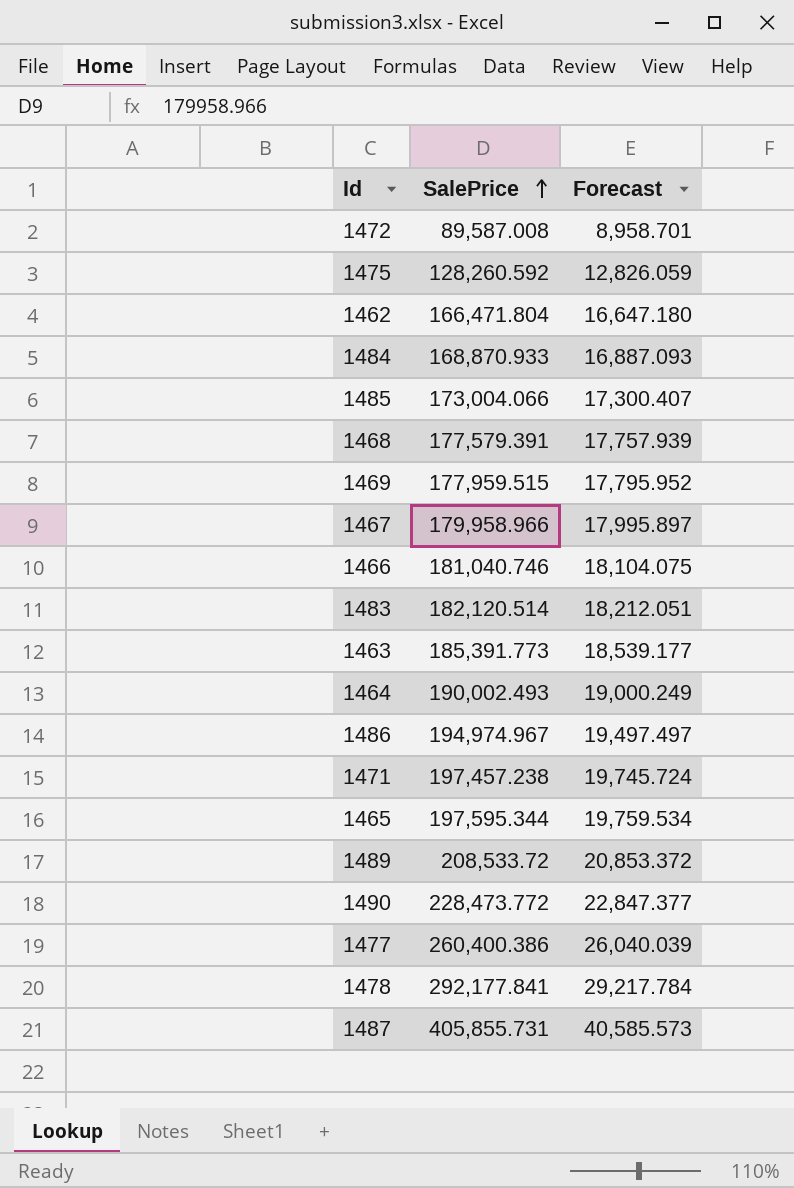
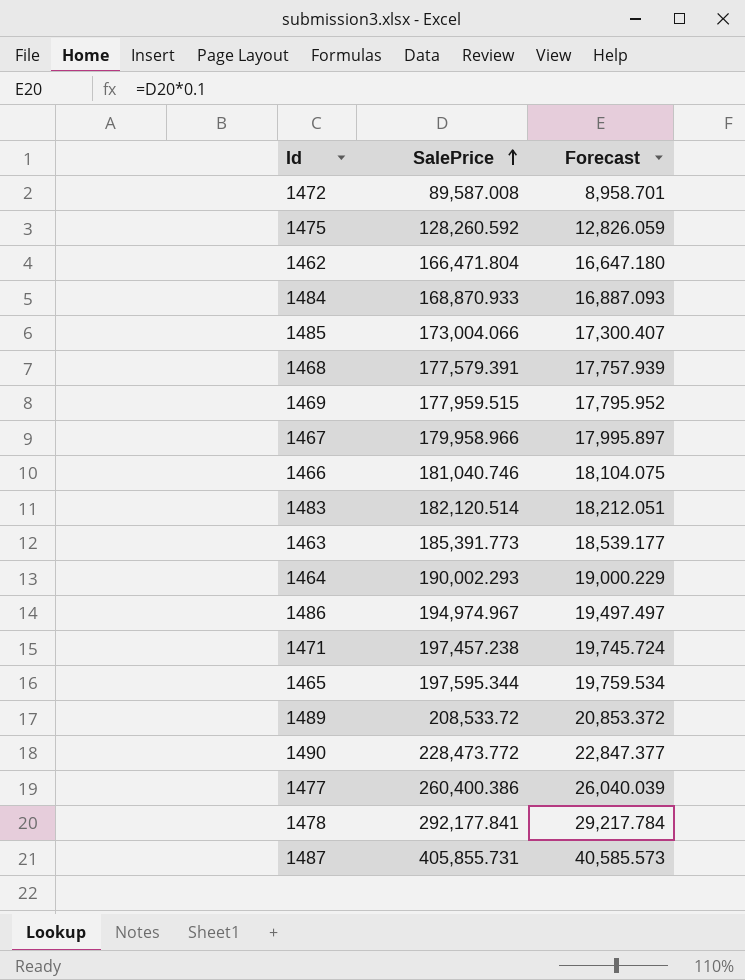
1464 | SalePrice: 190,002.493 -> 190,002.293
1464 | Forecast: 19,000.249 -> 19,000.229

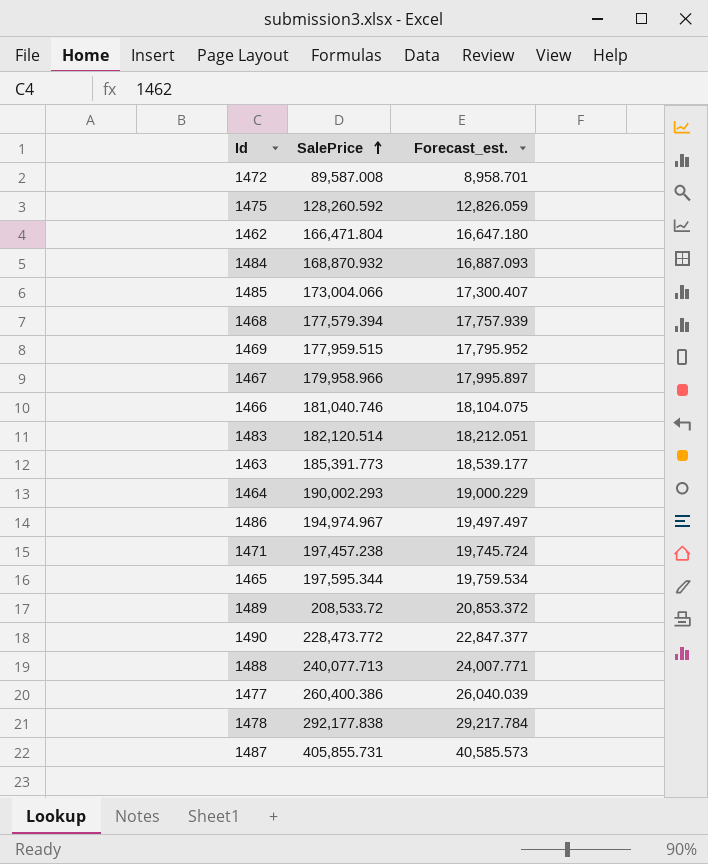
column name: Forecast -> Forecast_est.
1484 | SalePrice: 168,870.933 -> 168,870.932
1468 | SalePrice: 177,579.391 -> 177,579.394
row 1488: none -> 240,077.713 | 24,007.771
1478 | SalePrice: 292,177.841 -> 292,177.838

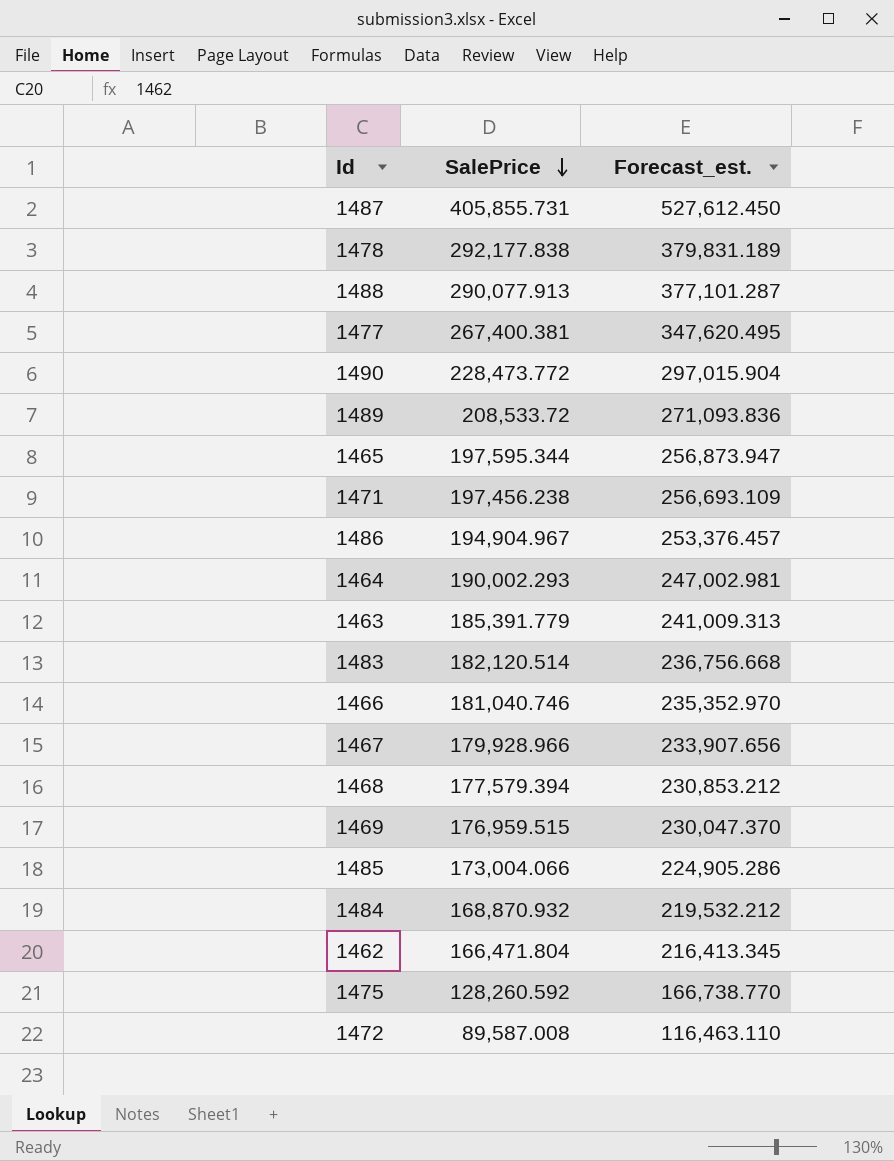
row order: SalePrice ascending -> SalePrice descending
column Forecast_est. | formula: [SalePrice] * 0.1 -> [SalePrice] * 1.3
1488 | SalePrice: 240,077.713 -> 290,077.913
1477 | SalePrice: 260,400.386 -> 267,400.381
1471 | SalePrice: 197,457.238 -> 197,456.238
1486 | SalePrice: 194,974.967 -> 194,904.967
1463 | SalePrice: 185,391.773 -> 185,391.779
1467 | SalePrice: 179,958.966 -> 179,928.966
1469 | SalePrice: 177,959.515 -> 176,959.515

